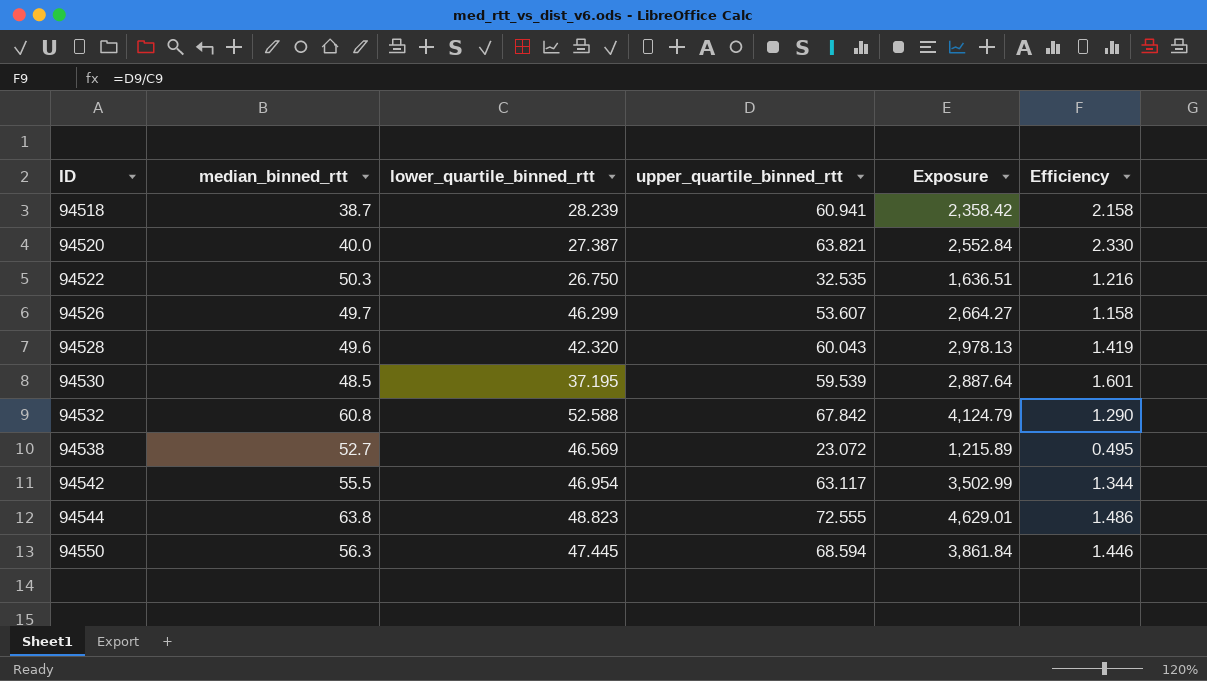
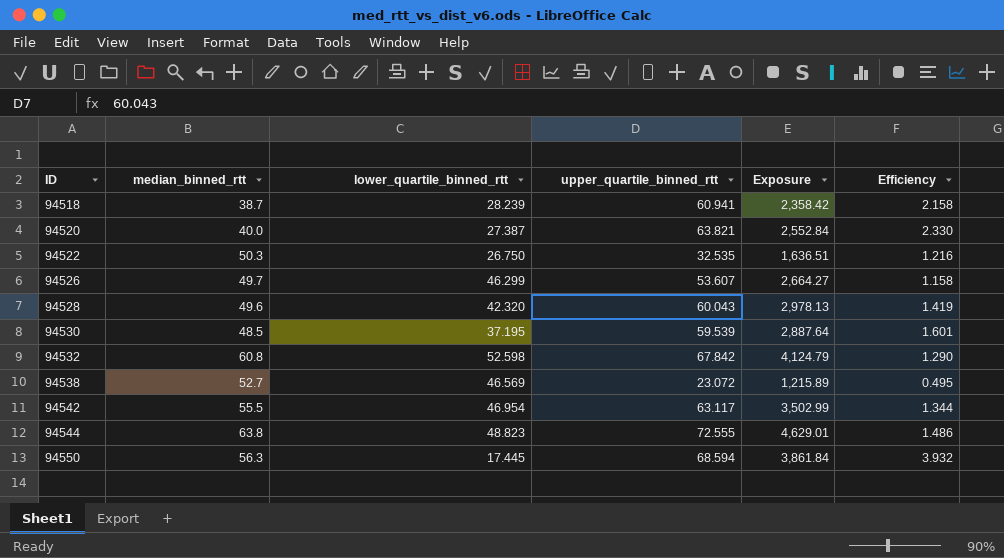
94532 | lower_quartile_binned_rtt: 52.588 -> 52.598
94550 | lower_quartile_binned_rtt: 47.445 -> 17.445
94550 | Efficiency: 1.446 -> 3.932

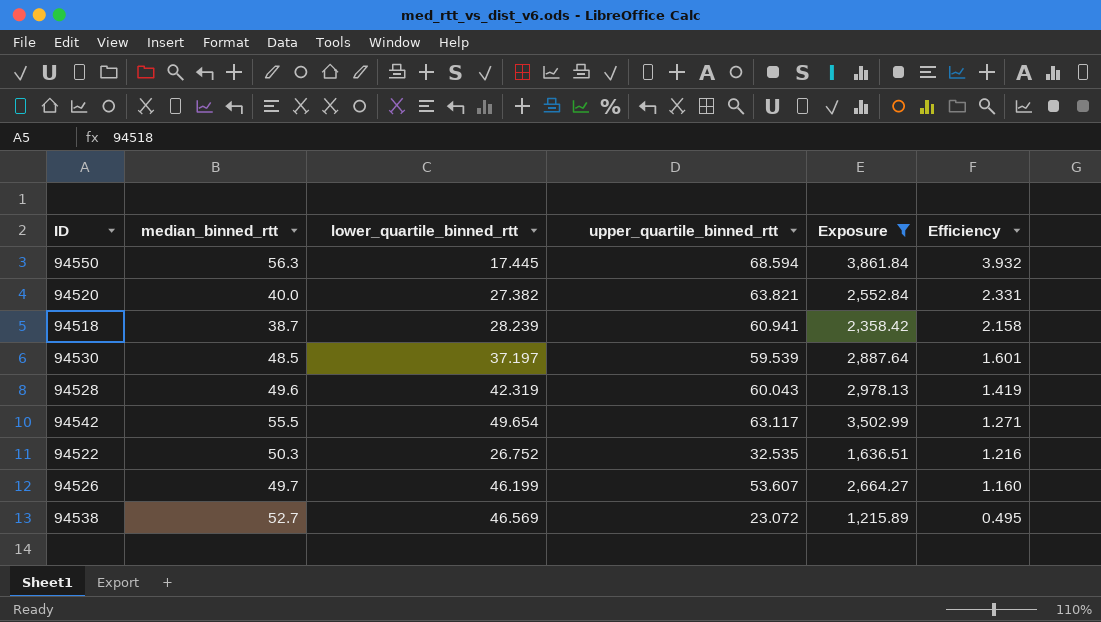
filter: none -> Exposure <= 3,861.84
row order: ID ascending -> Efficiency descending
94520 | lower_quartile_binned_rtt: 27.387 -> 27.382
94520 | Efficiency: 2.330 -> 2.331
94530 | lower_quartile_binned_rtt: 37.195 -> 37.197
94528 | lower_quartile_binned_rtt: 42.320 -> 42.319
94542 | lower_quartile_binned_rtt: 46.954 -> 49.654
94542 | Efficiency: 1.344 -> 1.271
94522 | lower_quartile_binned_rtt: 26.750 -> 26.752
94526 | lower_quartile_binned_rtt: 46.299 -> 46.199
94526 | Efficiency: 1.158 -> 1.160

